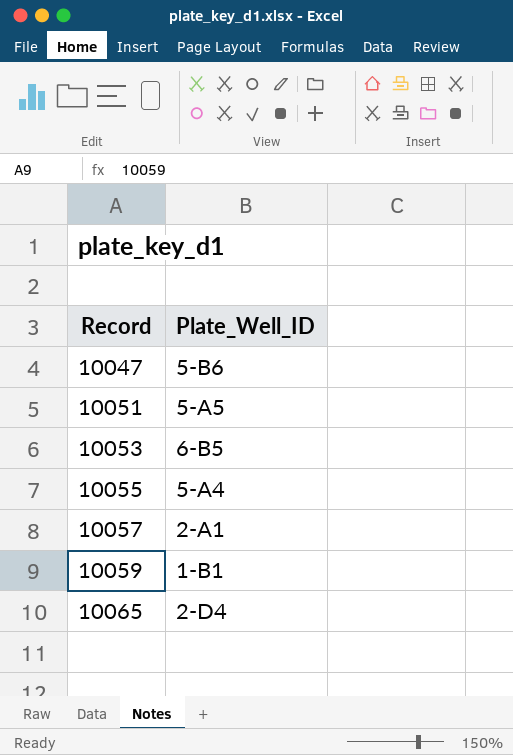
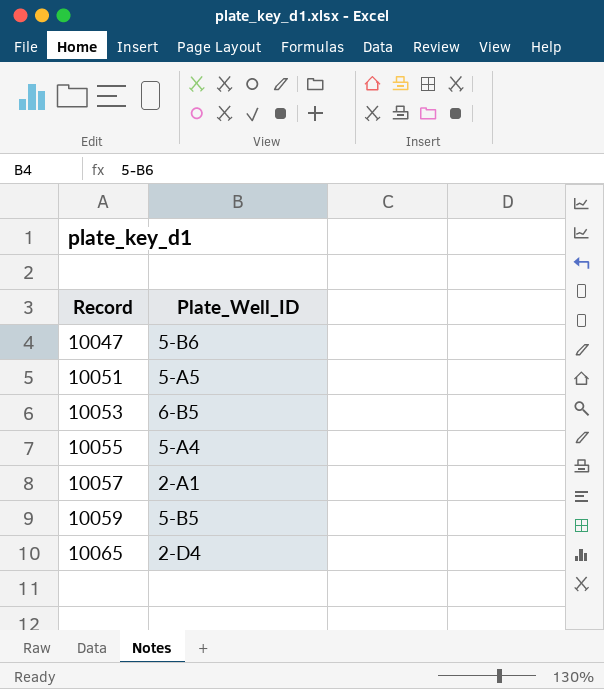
10059 | Plate_Well_ID: 1-B1 -> 5-B5

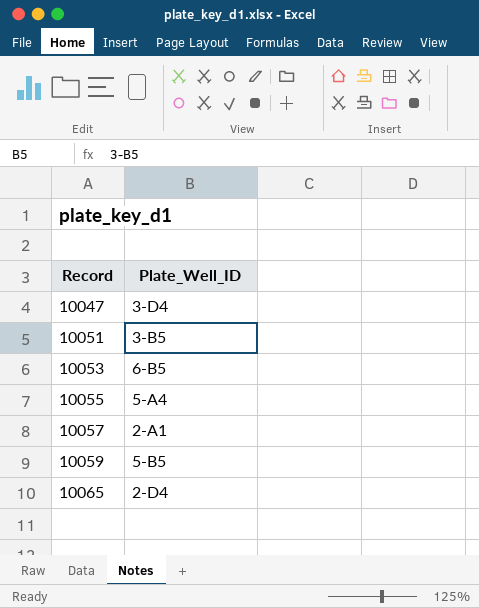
10047 | Plate_Well_ID: 5-B6 -> 3-D4
10051 | Plate_Well_ID: 5-A5 -> 3-B5

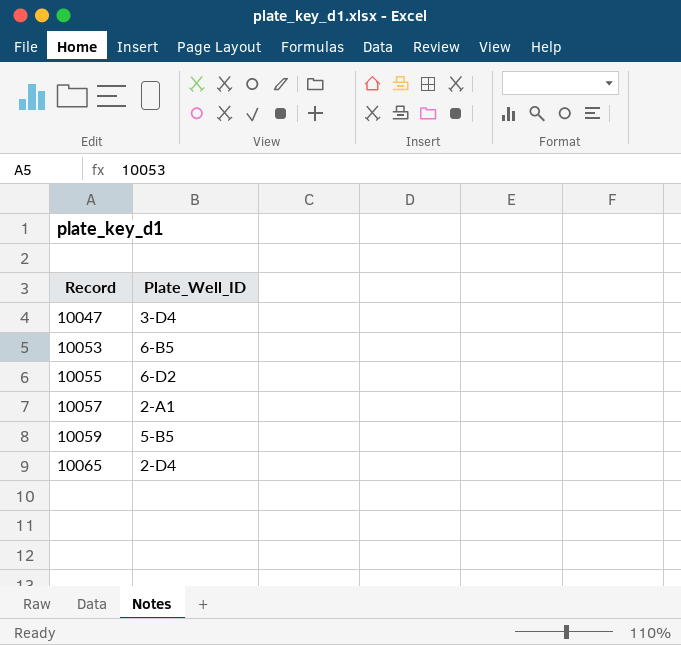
row 10051: 3-B5 -> none
10055 | Plate_Well_ID: 5-A4 -> 6-D2

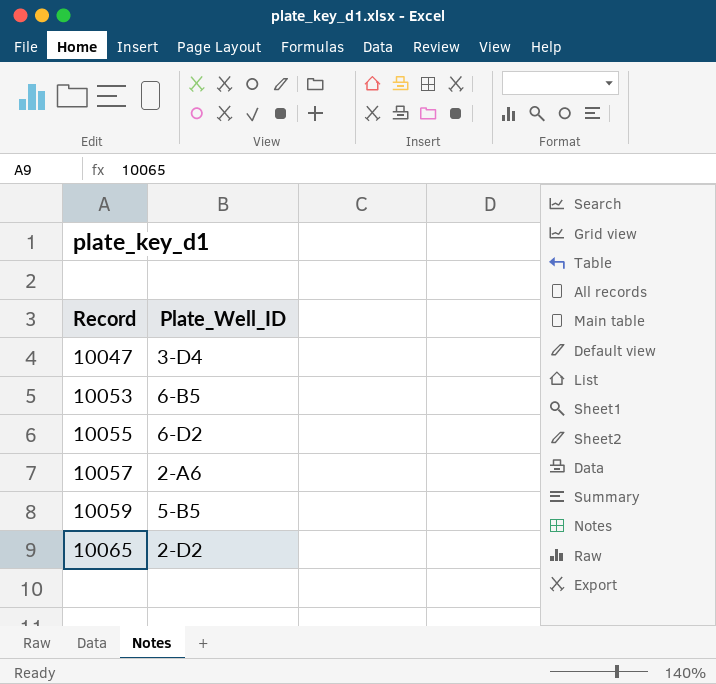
10057 | Plate_Well_ID: 2-A1 -> 2-A6
10065 | Plate_Well_ID: 2-D4 -> 2-D2

